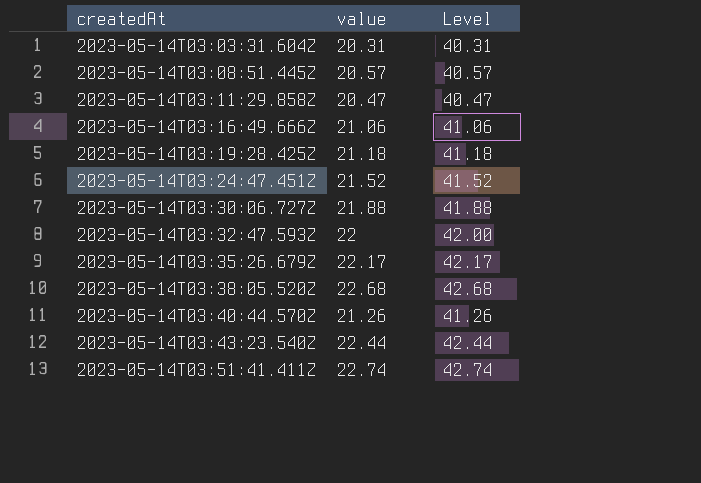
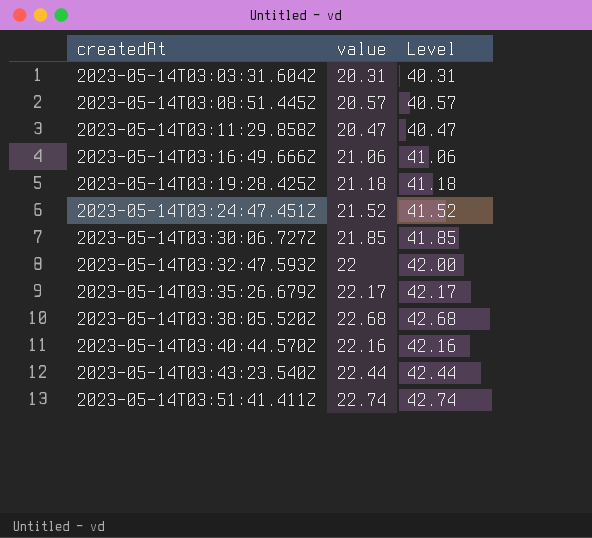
2023-05-14T03:30:06.727Z | value: 21.88 -> 21.85
2023-05-14T03:30:06.727Z | Level: 41.88 -> 41.85
2023-05-14T03:40:44.570Z | value: 21.26 -> 22.16
2023-05-14T03:40:44.570Z | Level: 41.26 -> 42.16

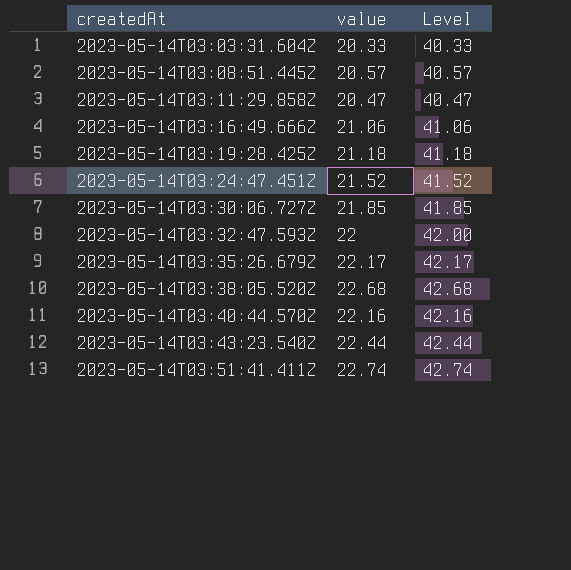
2023-05-14T03:03:31.604Z | value: 20.31 -> 20.33
2023-05-14T03:03:31.604Z | Level: 40.31 -> 40.33

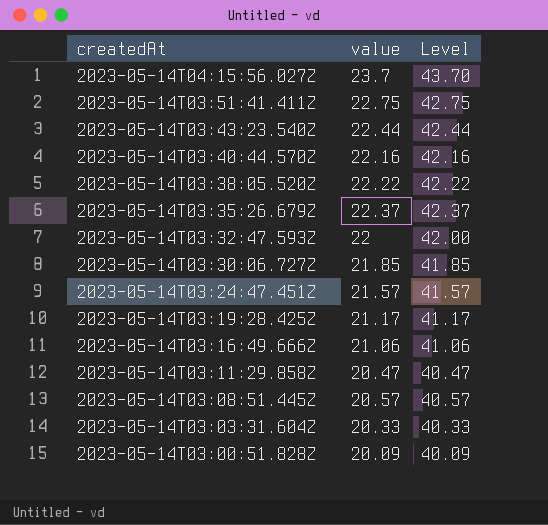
row order: createdAt ascending -> createdAt descending
row 2023-05-14T04:15:56.027Z: none -> 23.7 | 43.70
2023-05-14T03:51:41.411Z | value: 22.74 -> 22.75
2023-05-14T03:51:41.411Z | Level: 42.74 -> 42.75
2023-05-14T03:38:05.520Z | value: 22.68 -> 22.22
2023-05-14T03:38:05.520Z | Level: 42.68 -> 42.22
2023-05-14T03:35:26.679Z | value: 22.17 -> 22.37
2023-05-14T03:35:26.679Z | Level: 42.17 -> 42.37
2023-05-14T03:24:47.451Z | value: 21.52 -> 21.57
2023-05-14T03:24:47.451Z | Level: 41.52 -> 41.57
2023-05-14T03:19:28.425Z | value: 21.18 -> 21.17
2023-05-14T03:19:28.425Z | Level: 41.18 -> 41.17
row 2023-05-14T03:00:51.828Z: none -> 20.09 | 40.09

